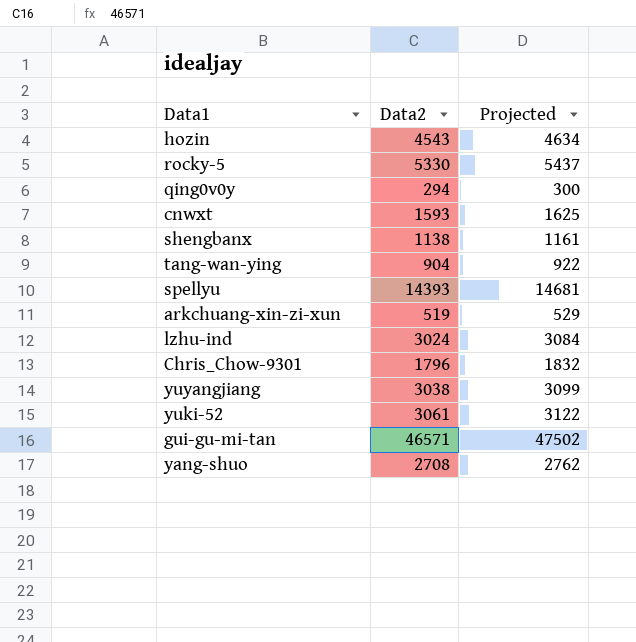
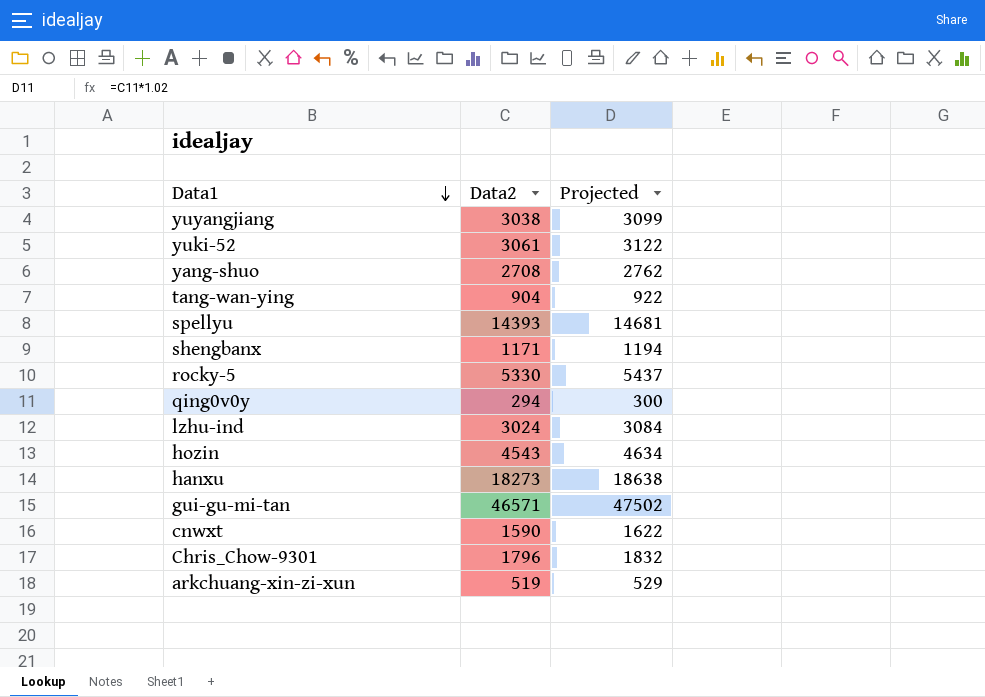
row order: none -> Data1 descending
shengbanx | Data2: 1138 -> 1171
shengbanx | Projected: 1161 -> 1194
row hanxu: none -> 18273 | 18638
cnwxt | Data2: 1593 -> 1590
cnwxt | Projected: 1625 -> 1622

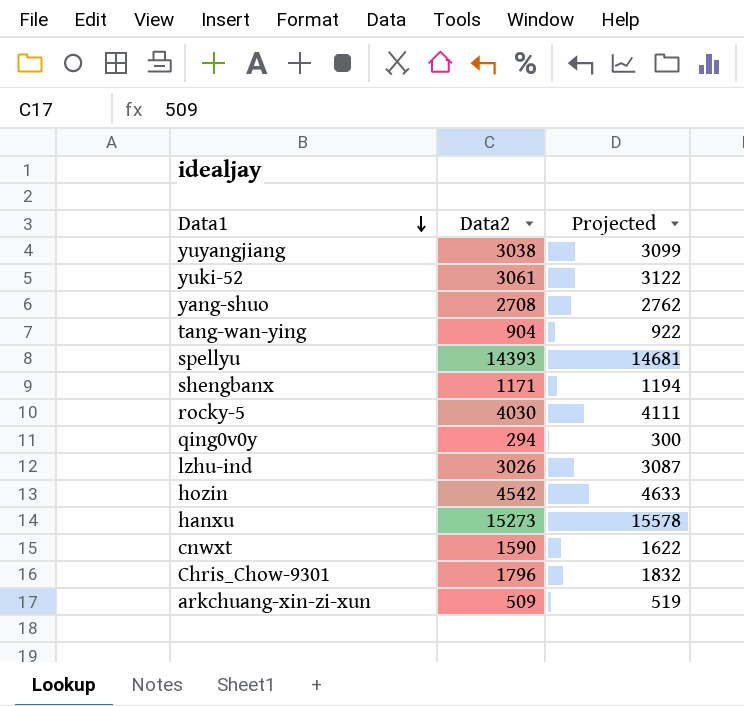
row gui-gu-mi-tan: 46571 | 47502 -> none
rocky-5 | Data2: 5330 -> 4030
rocky-5 | Projected: 5437 -> 4111
lzhu-ind | Data2: 3024 -> 3026
lzhu-ind | Projected: 3084 -> 3087
hozin | Data2: 4543 -> 4542
hozin | Projected: 4634 -> 4633
hanxu | Data2: 18273 -> 15273
hanxu | Projected: 18638 -> 15578
arkchuang-xin-zi-xun | Data2: 519 -> 509
arkchuang-xin-zi-xun | Projected: 529 -> 519

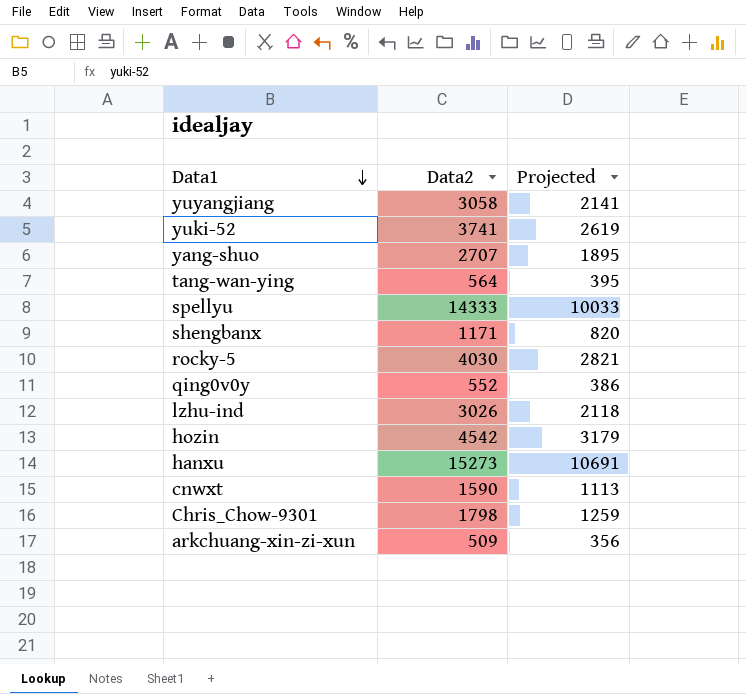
column Projected | formula: [Data2] * 1.02 -> [Data2] * 0.7
yuyangjiang | Data2: 3038 -> 3058
yuki-52 | Data2: 3061 -> 3741
yang-shuo | Data2: 2708 -> 2707
tang-wan-ying | Data2: 904 -> 564
spellyu | Data2: 14393 -> 14333
qing0v0y | Data2: 294 -> 552
Chris_Chow-9301 | Data2: 1796 -> 1798

